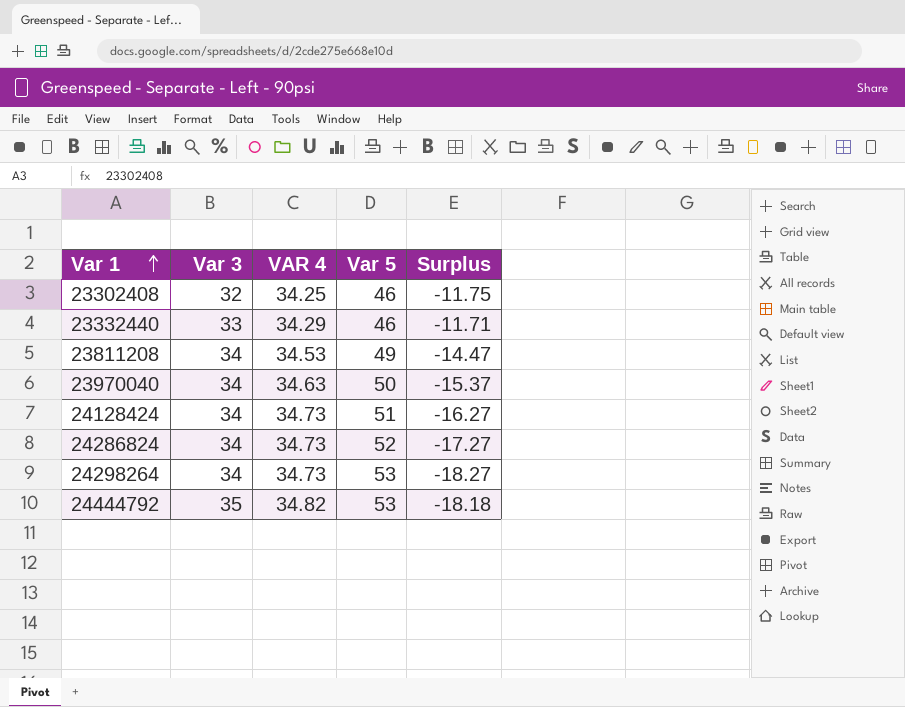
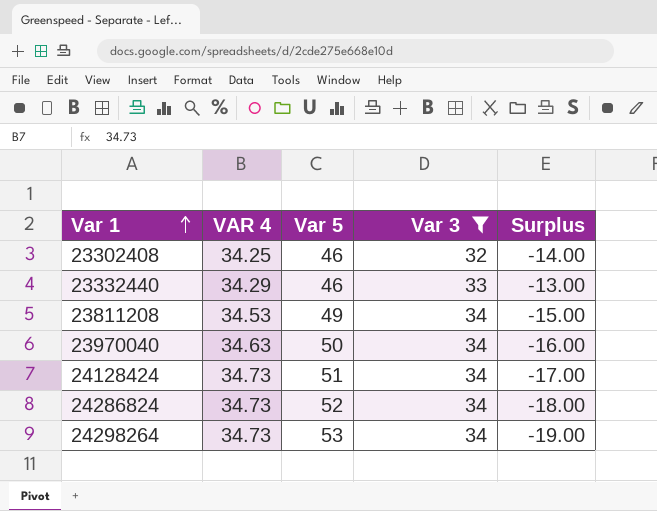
filter: none -> Var 3 != 35
column Var 3 | position: 2 -> 4
column Surplus | formula: [VAR 4] - [Var 5] -> [Var 3] - [Var 5]

